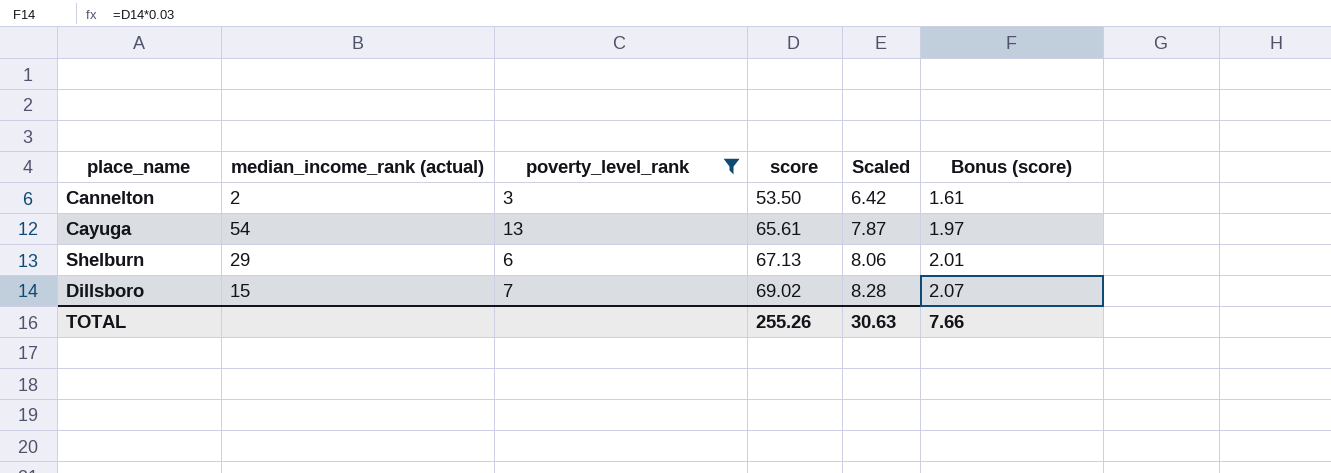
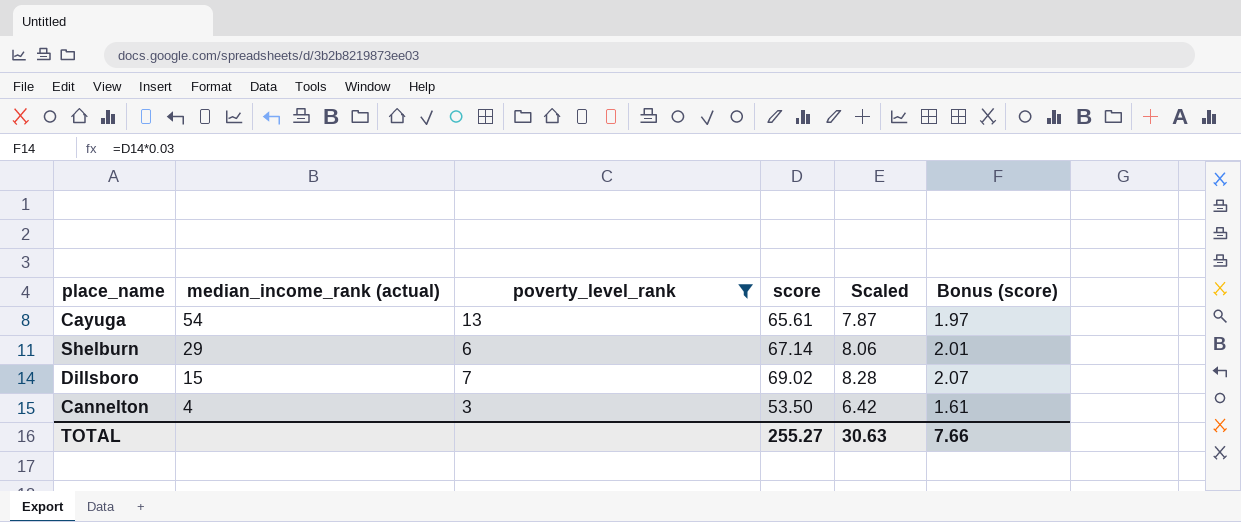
row order: score ascending -> median_income_rank (actual) descending
Shelburn | score: 67.13 -> 67.14
Cannelton | median_income_rank (actual): 2 -> 4
TOTAL | score: 255.26 -> 255.27

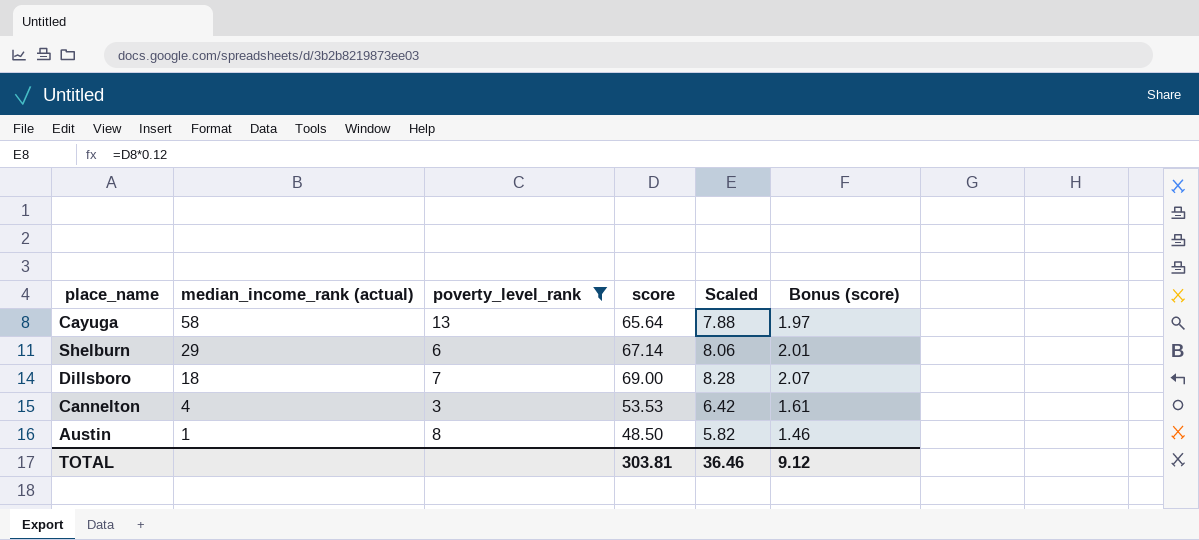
Cayuga | median_income_rank (actual): 54 -> 58
Cayuga | score: 65.61 -> 65.64
Cayuga | Scaled: 7.87 -> 7.88
Dillsboro | median_income_rank (actual): 15 -> 18
Dillsboro | score: 69.02 -> 69.00
Cannelton | score: 53.50 -> 53.53
row Austin: none -> 1 | 8 | 48.50 | 5.82 | 1.46
TOTAL | score: 255.27 -> 303.81
TOTAL | Scaled: 30.63 -> 36.46
TOTAL | Bonus (score): 7.66 -> 9.12

